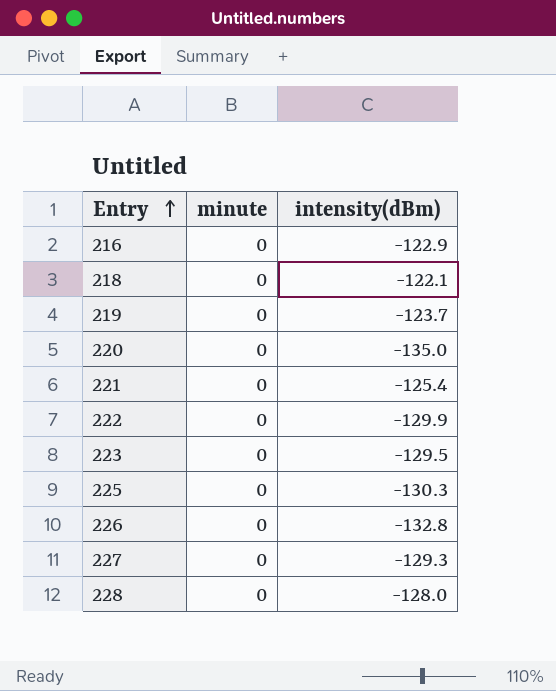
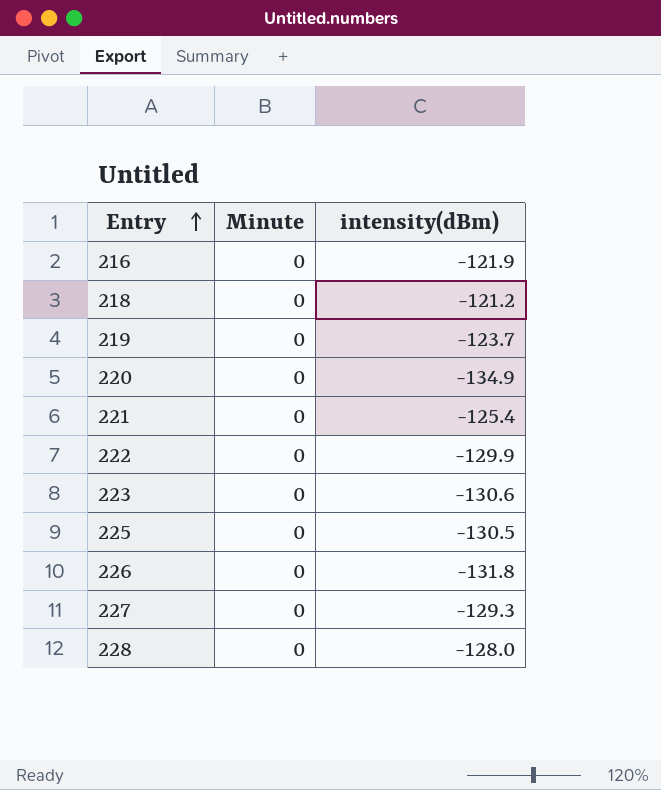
column name: minute -> Minute
216 | intensity(dBm): -122.9 -> -121.9
218 | intensity(dBm): -122.1 -> -121.2
220 | intensity(dBm): -135.0 -> -134.9
223 | intensity(dBm): -129.5 -> -130.6
225 | intensity(dBm): -130.3 -> -130.5
226 | intensity(dBm): -132.8 -> -131.8

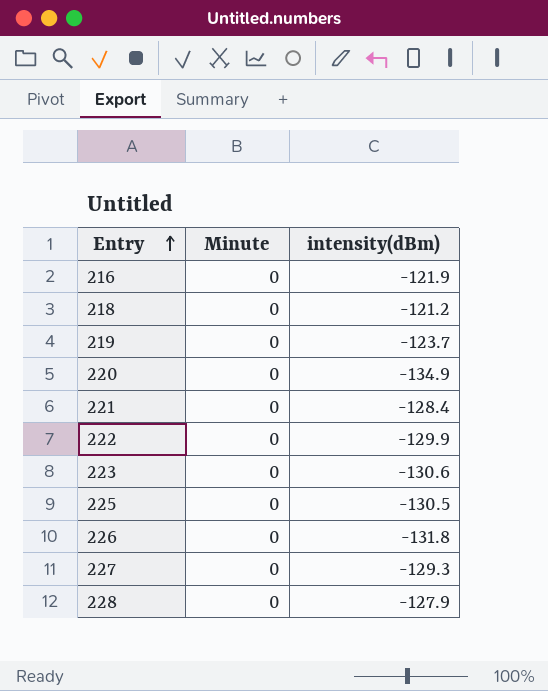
221 | intensity(dBm): -125.4 -> -128.4
228 | intensity(dBm): -128.0 -> -127.9

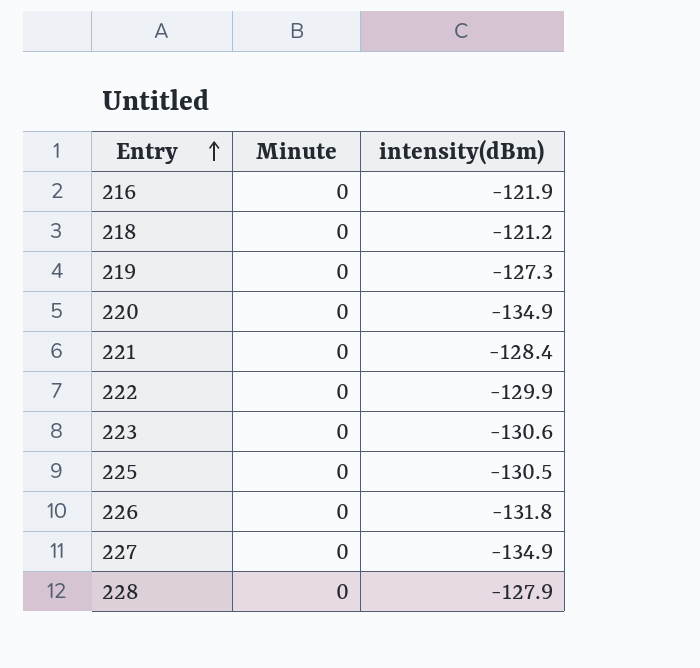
219 | intensity(dBm): -123.7 -> -127.3
227 | intensity(dBm): -129.3 -> -134.9

